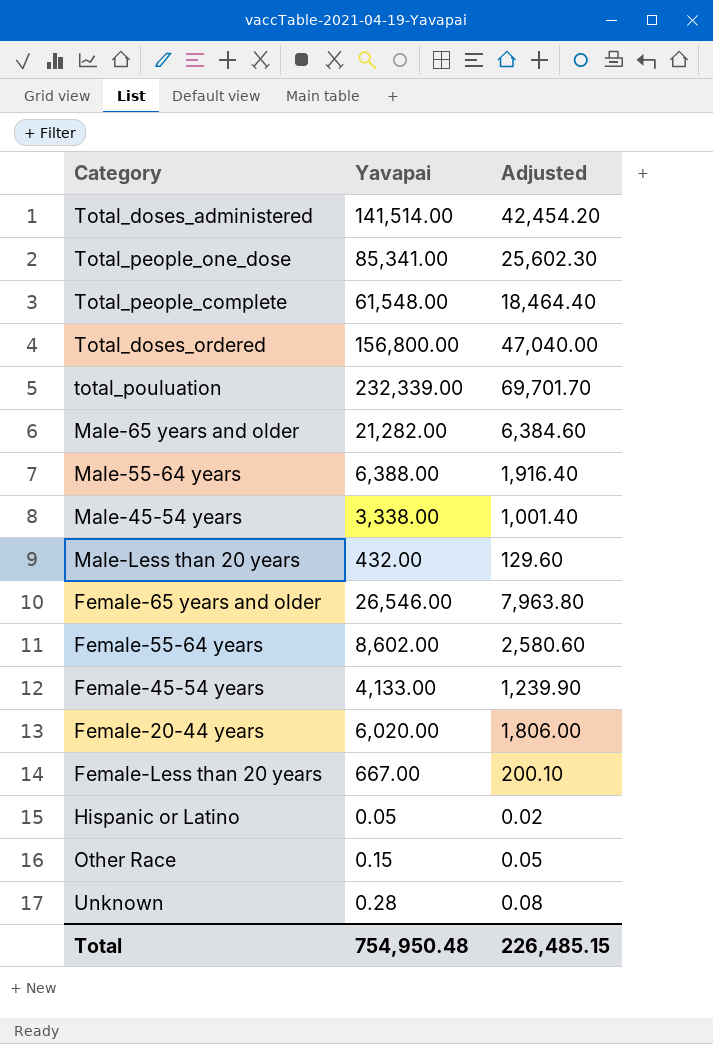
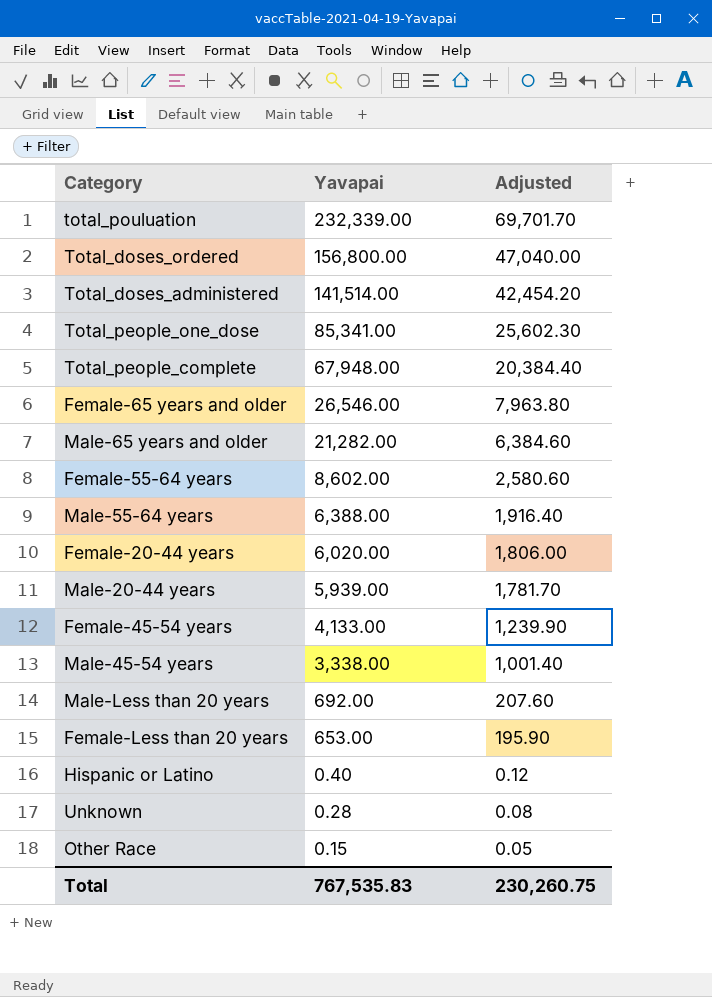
row order: none -> Yavapai descending
Total_people_complete | Yavapai: 61,548.00 -> 67,948.00
Total_people_complete | Adjusted: 18,464.40 -> 20,384.40
row Male-20-44 years: none -> 5,939.00 | 1,781.70
Male-Less than 20 years | Yavapai: 432.00 -> 692.00
Male-Less than 20 years | Adjusted: 129.60 -> 207.60
Female-Less than 20 years | Yavapai: 667.00 -> 653.00
Female-Less than 20 years | Adjusted: 200.10 -> 195.90
Hispanic or Latino | Yavapai: 0.05 -> 0.40
Hispanic or Latino | Adjusted: 0.02 -> 0.12
Total | Yavapai: 754,950.48 -> 767,535.83
Total | Adjusted: 226,485.15 -> 230,260.75

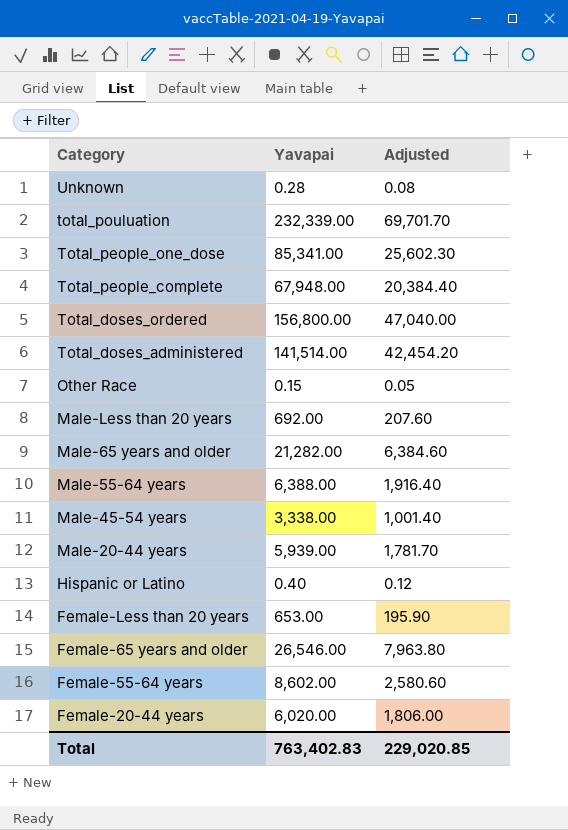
row order: Yavapai descending -> Category descending
row Female-45-54 years: 4,133.00 | 1,239.90 -> none
Total | Yavapai: 767,535.83 -> 763,402.83
Total | Adjusted: 230,260.75 -> 229,020.85

